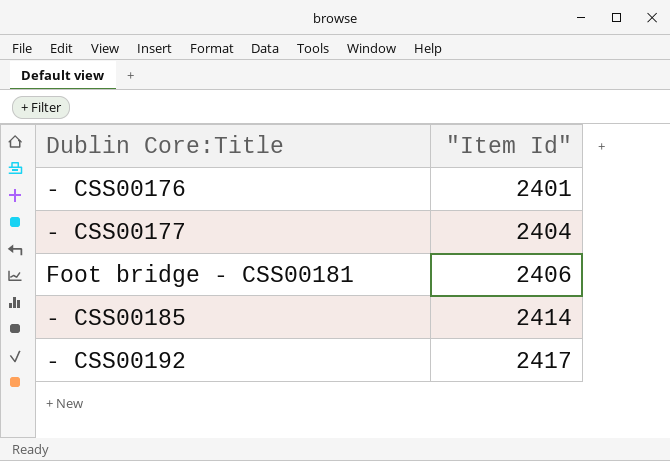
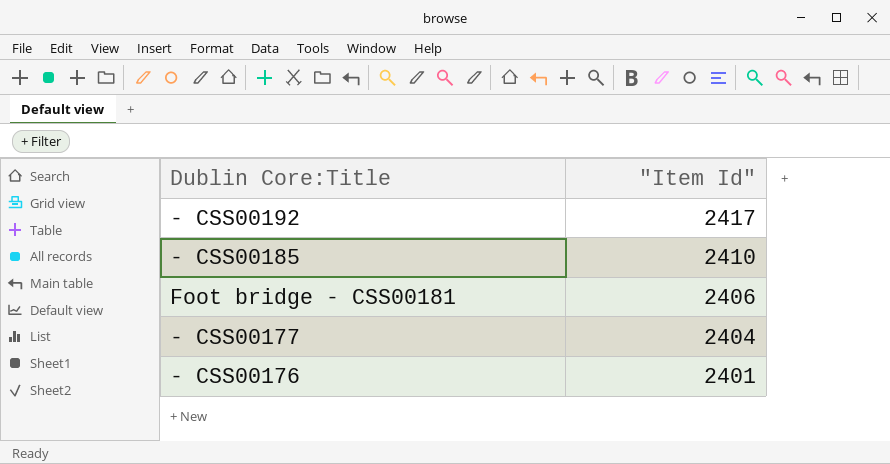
row order: "Item Id" ascending -> "Item Id" descending
- CSS00185 | "Item Id": 2414 -> 2410

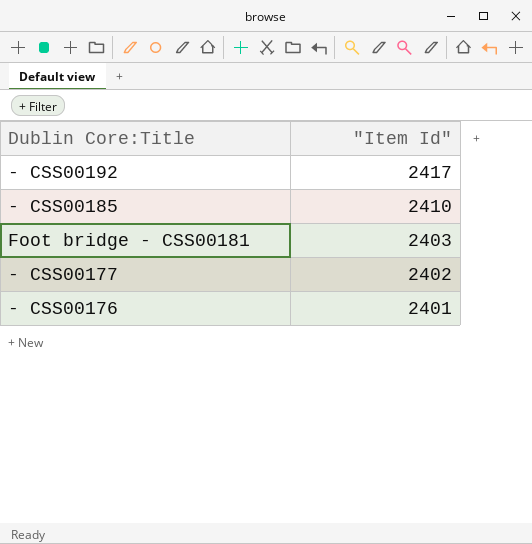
Foot bridge - CSS00181 | "Item Id": 2406 -> 2403
- CSS00177 | "Item Id": 2404 -> 2402

